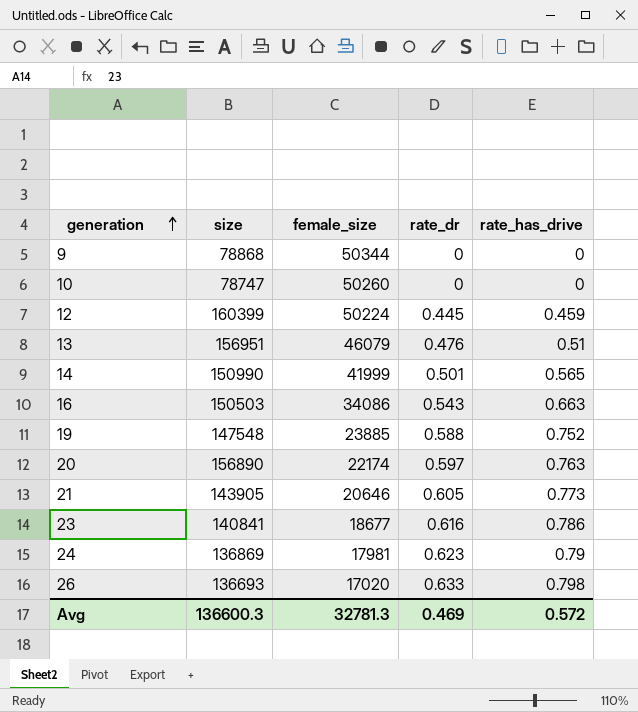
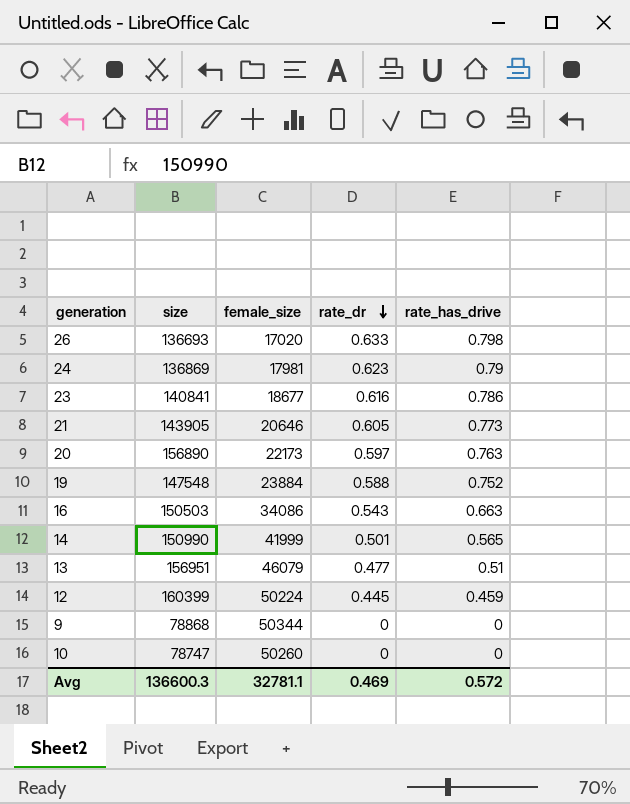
row order: generation ascending -> rate_dr descending
20 | female_size: 22174 -> 22173
19 | female_size: 23885 -> 23884
13 | rate_dr: 0.476 -> 0.477
Avg | female_size: 32781.3 -> 32781.1

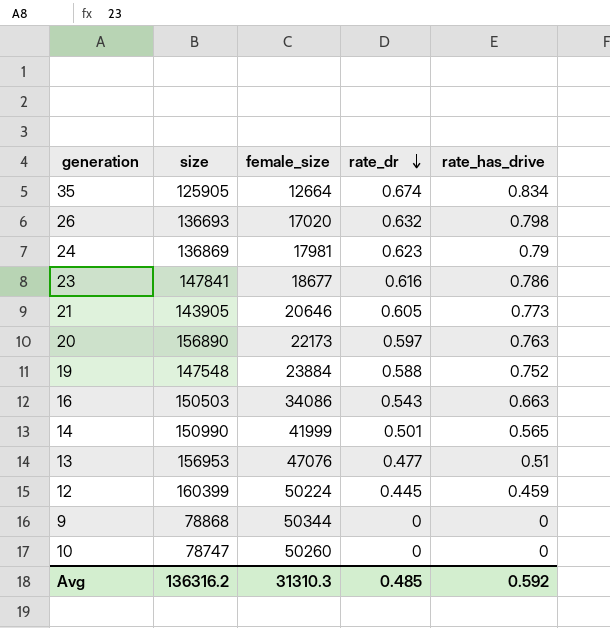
row 35: none -> 125905 | 12664 | 0.674 | 0.834
26 | rate_dr: 0.633 -> 0.632
23 | size: 140841 -> 147841
13 | size: 156951 -> 156953
13 | female_size: 46079 -> 47076
Avg | size: 136600.3 -> 136316.2
Avg | female_size: 32781.1 -> 31310.3
Avg | rate_dr: 0.469 -> 0.485
Avg | rate_has_drive: 0.572 -> 0.592

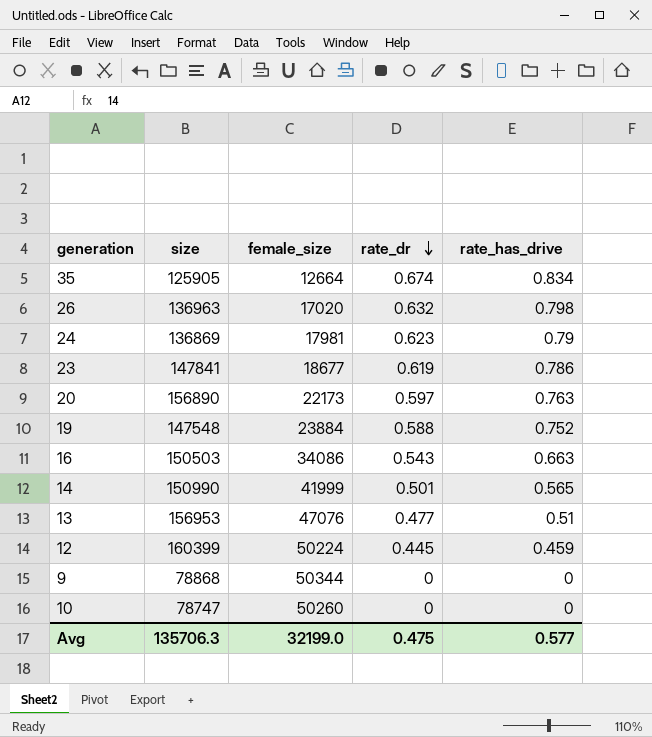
row 21: 143905 | 20646 | 0.605 | 0.773 -> none
26 | size: 136693 -> 136963
23 | rate_dr: 0.616 -> 0.619
Avg | size: 136316.2 -> 135706.3
Avg | female_size: 31310.3 -> 32199.0
Avg | rate_dr: 0.485 -> 0.475
Avg | rate_has_drive: 0.592 -> 0.577

